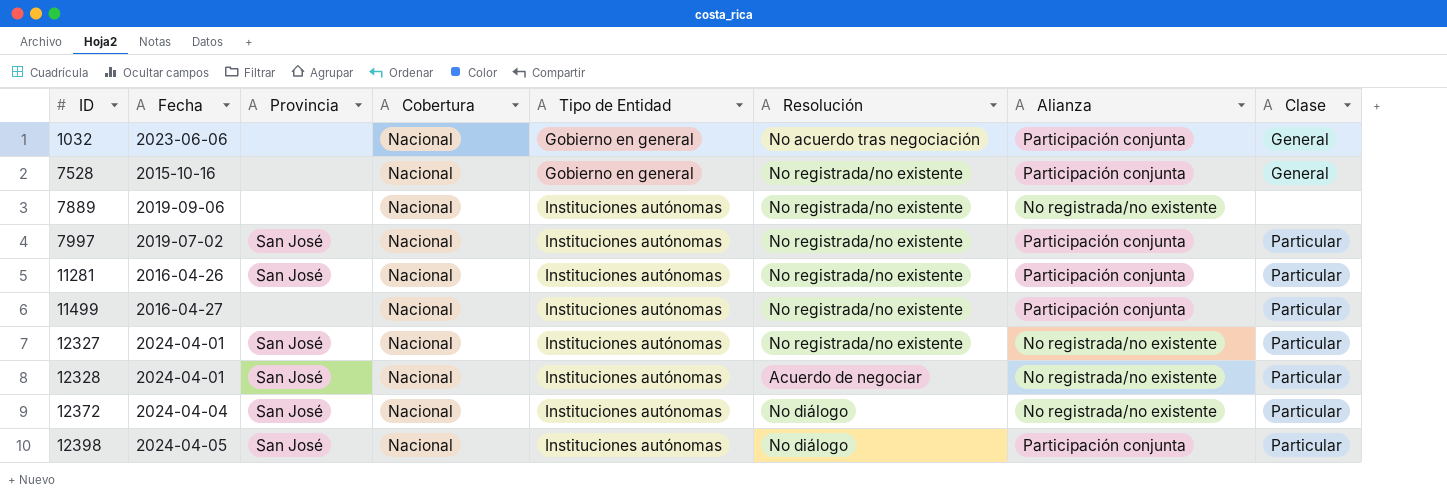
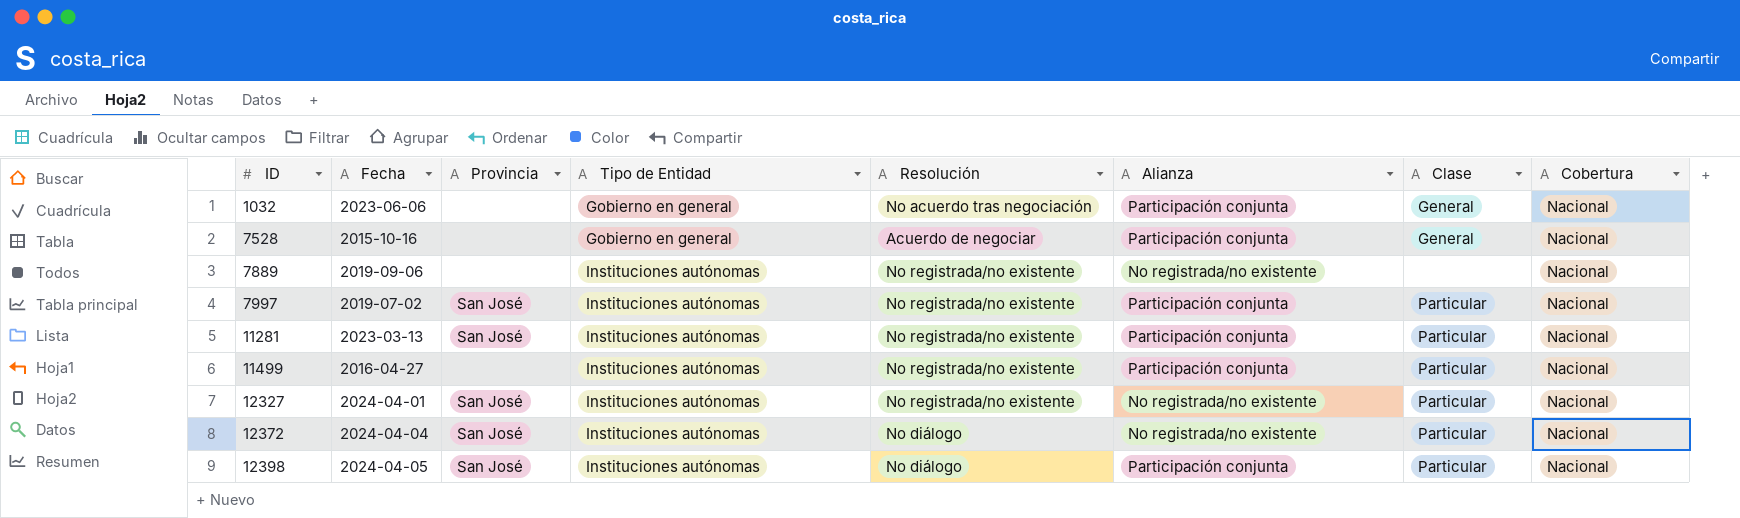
column Cobertura | position: 4 -> 8
row 12328: 2024-04-01 | San José | Nacional | Instituciones autónomas | Acuerdo de negociar | No registrada/no existente | Particular -> none
7528 | Resolución: No registrada/no existente -> Acuerdo de negociar
11281 | Fecha: 2016-04-26 -> 2023-03-13

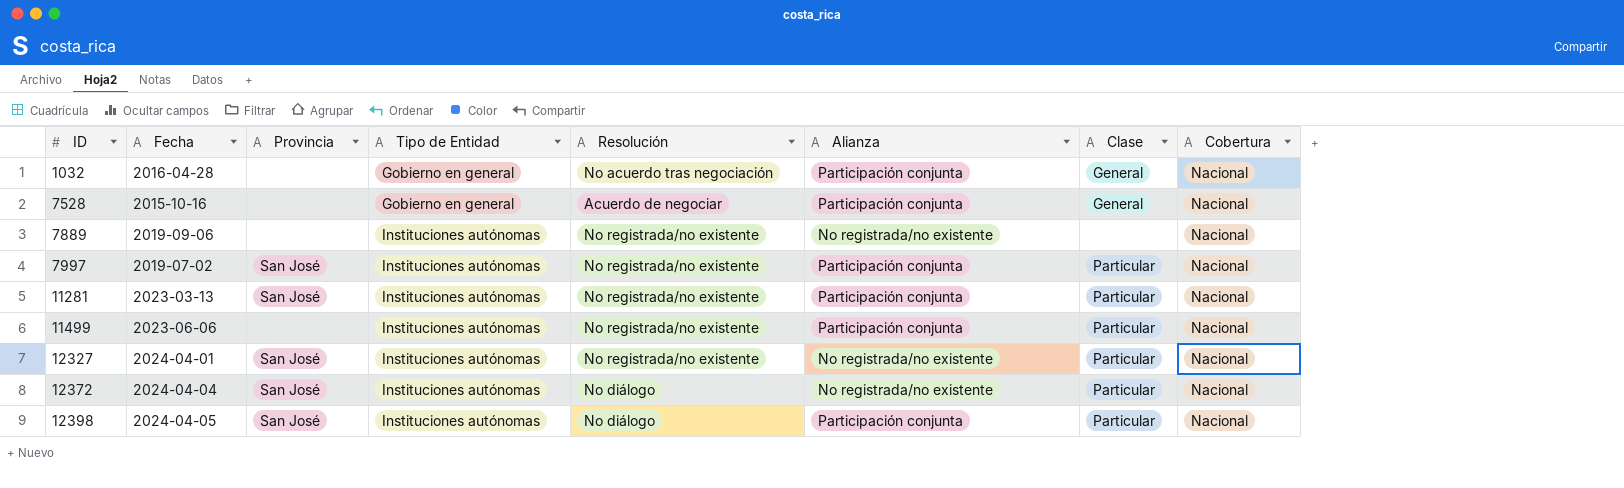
1032 | Fecha: 2023-06-06 -> 2016-04-28
11499 | Fecha: 2016-04-27 -> 2023-06-06

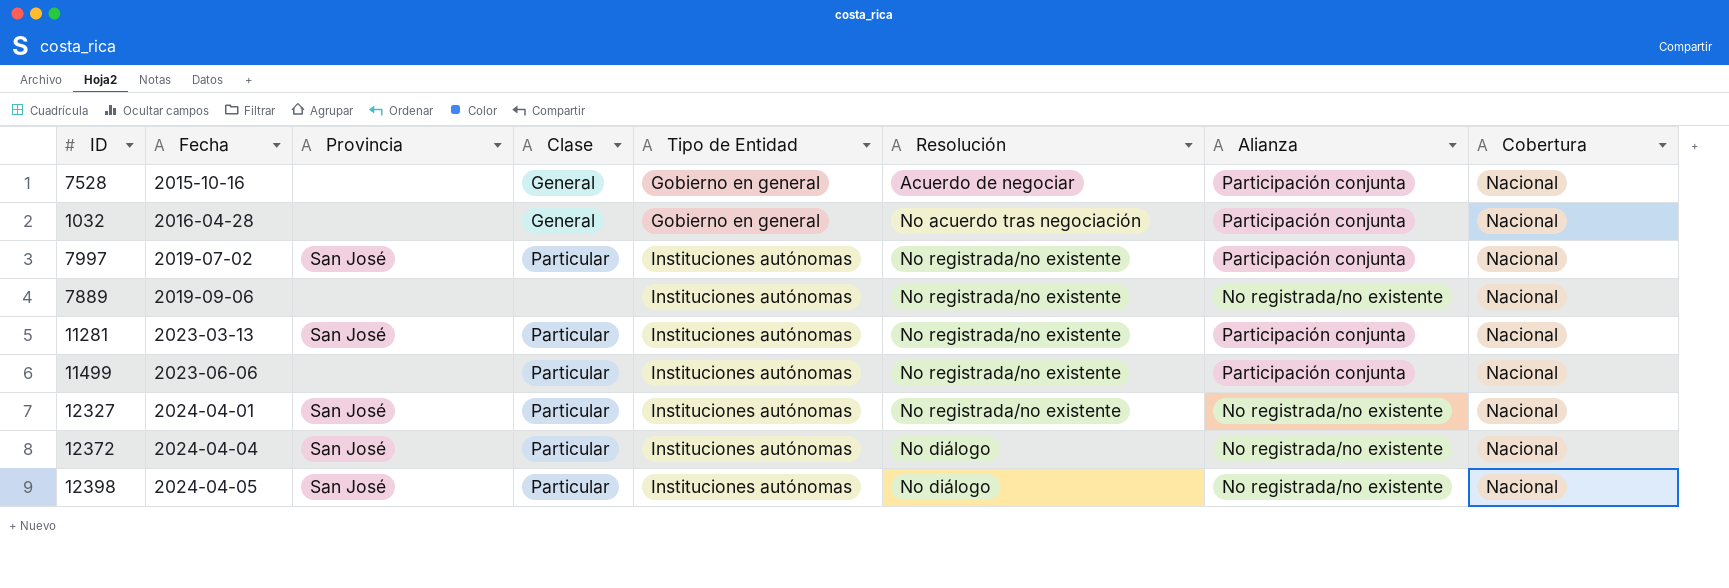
row order: ID ascending -> Fecha ascending
column Clase | position: 7 -> 4
12398 | Alianza: Participación conjunta -> No registrada/no existente

